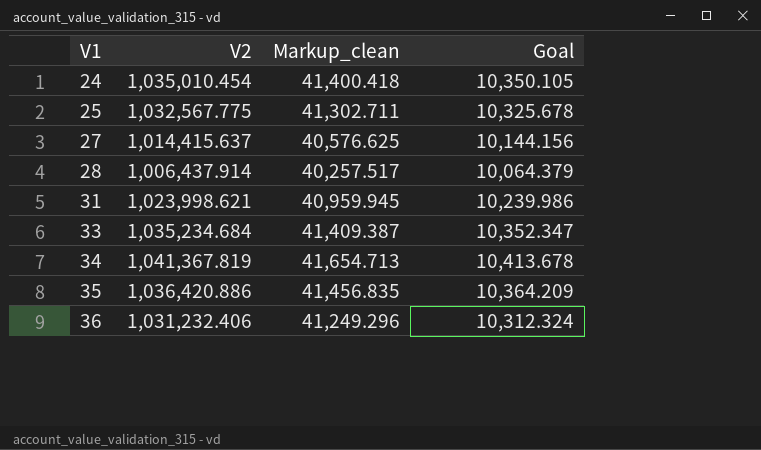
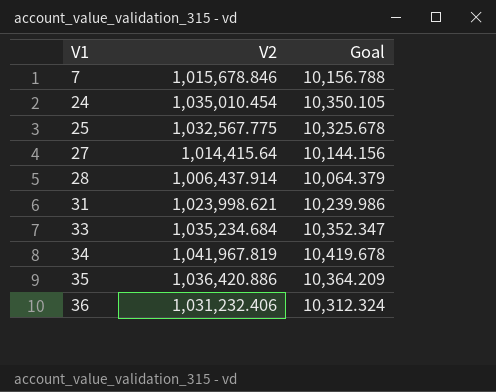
column Markup_clean | formula: [V2] * 0.04 -> none
row 7: none -> 1,015,678.846 | 10,156.788
27 | V2: 1,014,415.637 -> 1,014,415.64
34 | V2: 1,041,367.819 -> 1,041,967.819
34 | Goal: 10,413.678 -> 10,419.678

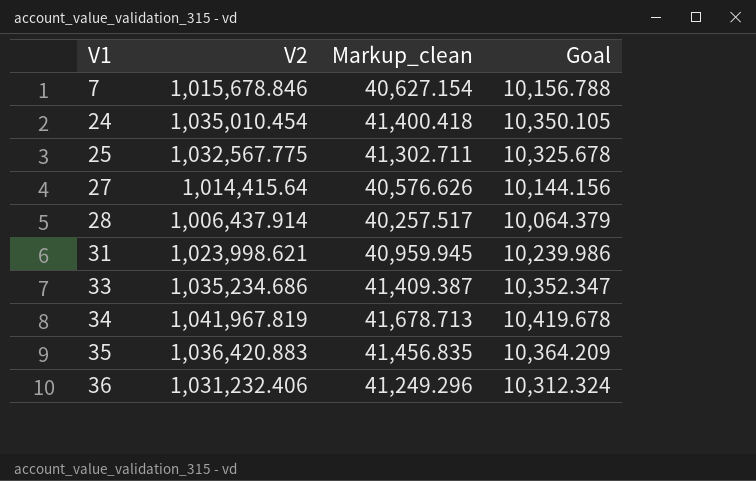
column Markup_clean | formula: none -> [V2] * 0.04
33 | V2: 1,035,234.684 -> 1,035,234.686
35 | V2: 1,036,420.886 -> 1,036,420.883

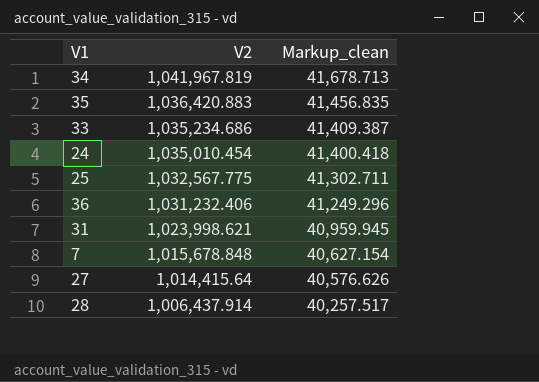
row order: V1 ascending -> V2 descending
column Goal | formula: [V2] * 0.01 -> none
7 | V2: 1,015,678.846 -> 1,015,678.848

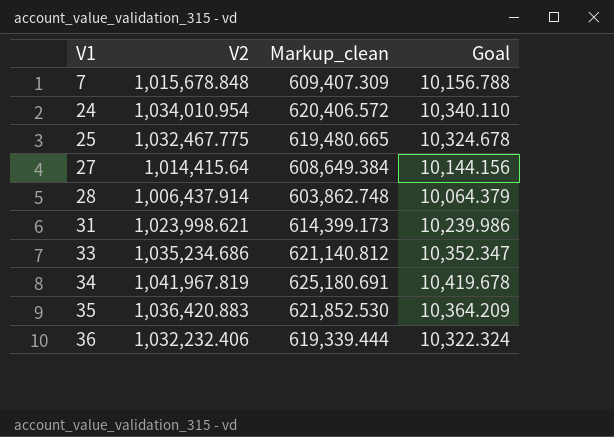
row order: V2 descending -> V1 ascending
column Markup_clean | formula: [V2] * 0.04 -> [V2] * 0.6
column Goal | formula: none -> [V2] * 0.01
24 | V2: 1,035,010.454 -> 1,034,010.954
25 | V2: 1,032,567.775 -> 1,032,467.775
36 | V2: 1,031,232.406 -> 1,032,232.406

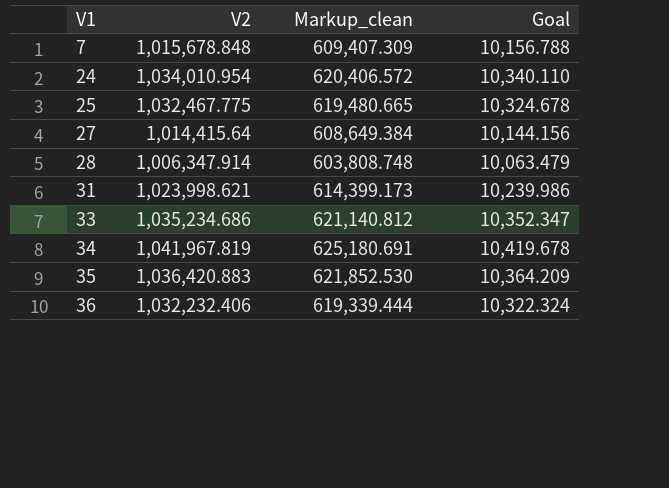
28 | V2: 1,006,437.914 -> 1,006,347.914
28 | Markup_clean: 603,862.748 -> 603,808.748
28 | Goal: 10,064.379 -> 10,063.479

